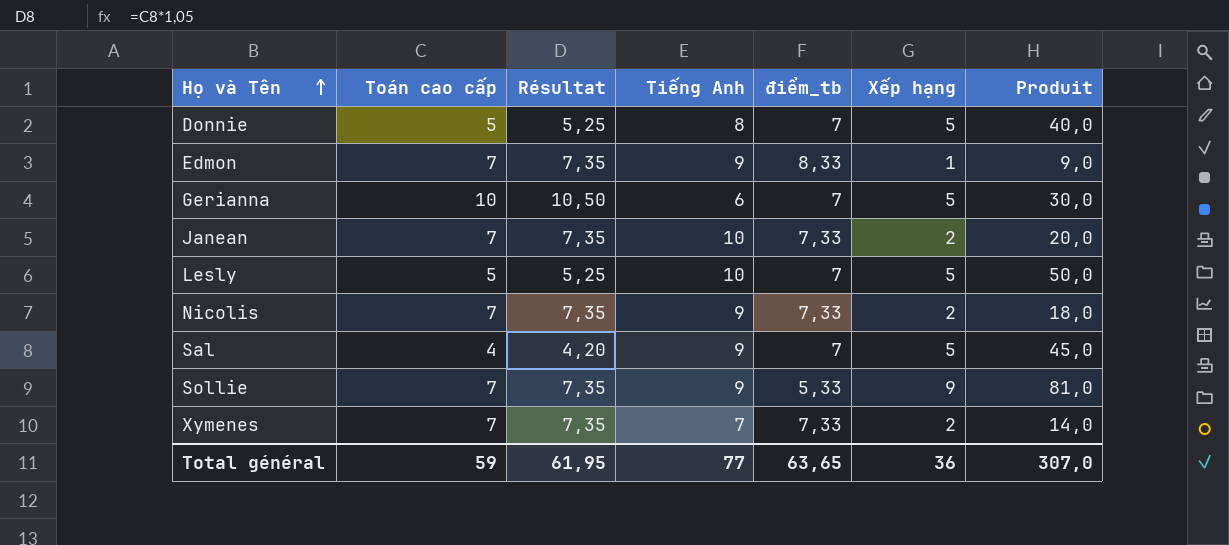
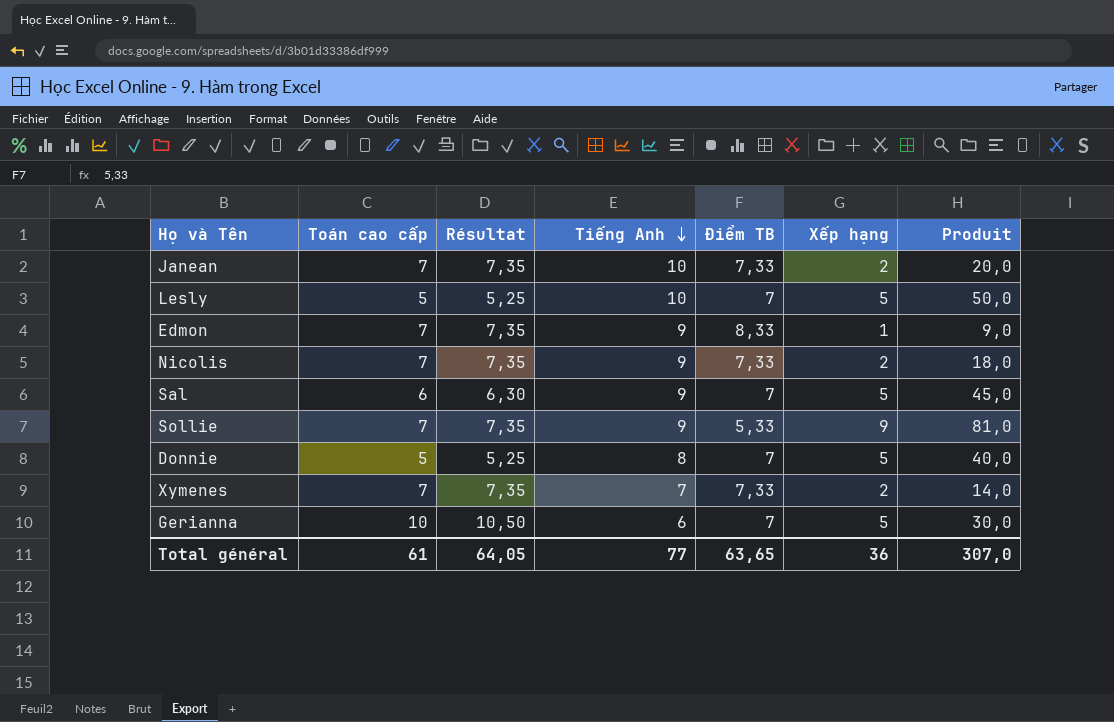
row order: Họ và Tên ascending -> Tiếng Anh descending
column name: điểm_tb -> Điểm TB
Sal | Toán cao cấp: 4 -> 6
Sal | Résultat: 4,20 -> 6,30
Total général | Toán cao cấp: 59 -> 61
Total général | Résultat: 61,95 -> 64,05

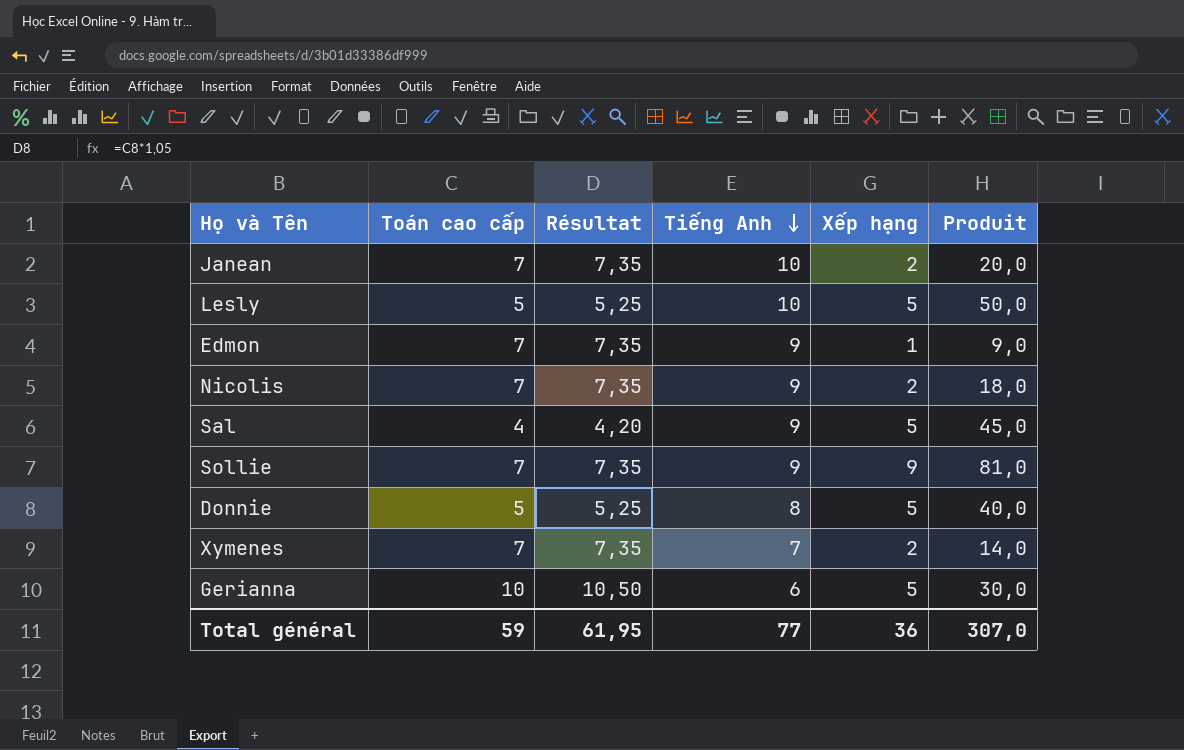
column Điểm TB | position: 5 -> none
Sal | Toán cao cấp: 6 -> 4
Sal | Résultat: 6,30 -> 4,20
Total général | Toán cao cấp: 61 -> 59
Total général | Résultat: 64,05 -> 61,95

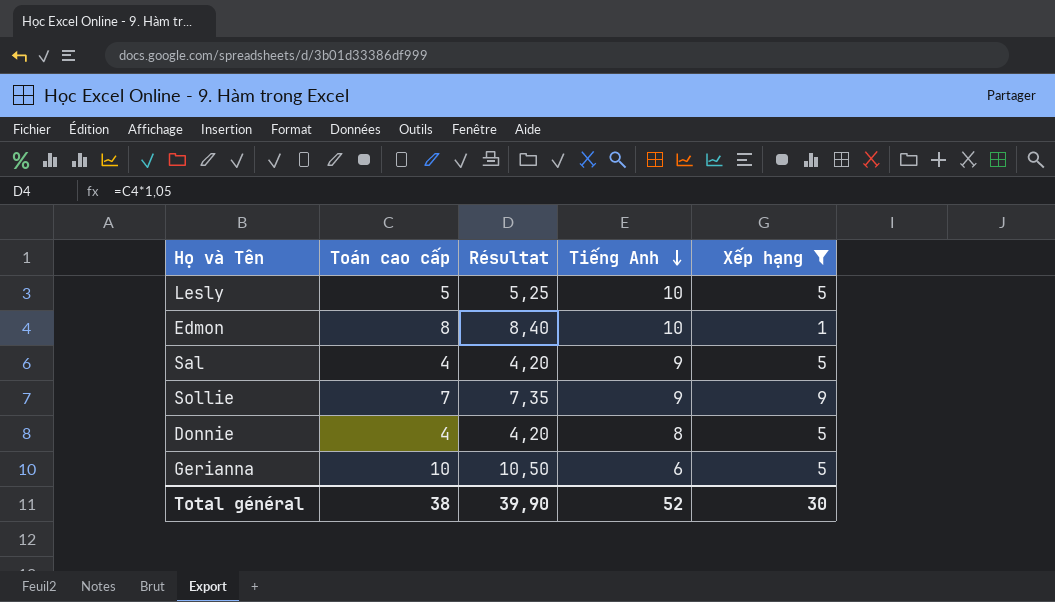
filter: none -> Xếp hạng != 2
column Produit | formula: [Tiếng Anh] * [Xếp hạng] -> none
Edmon | Toán cao cấp: 7 -> 8
Edmon | Résultat: 7,35 -> 8,40
Edmon | Tiếng Anh: 9 -> 10
Donnie | Toán cao cấp: 5 -> 4
Donnie | Résultat: 5,25 -> 4,20
Total général | Toán cao cấp: 59 -> 38
Total général | Résultat: 61,95 -> 39,90
Total général | Tiếng Anh: 77 -> 52
Total général | Xếp hạng: 36 -> 30

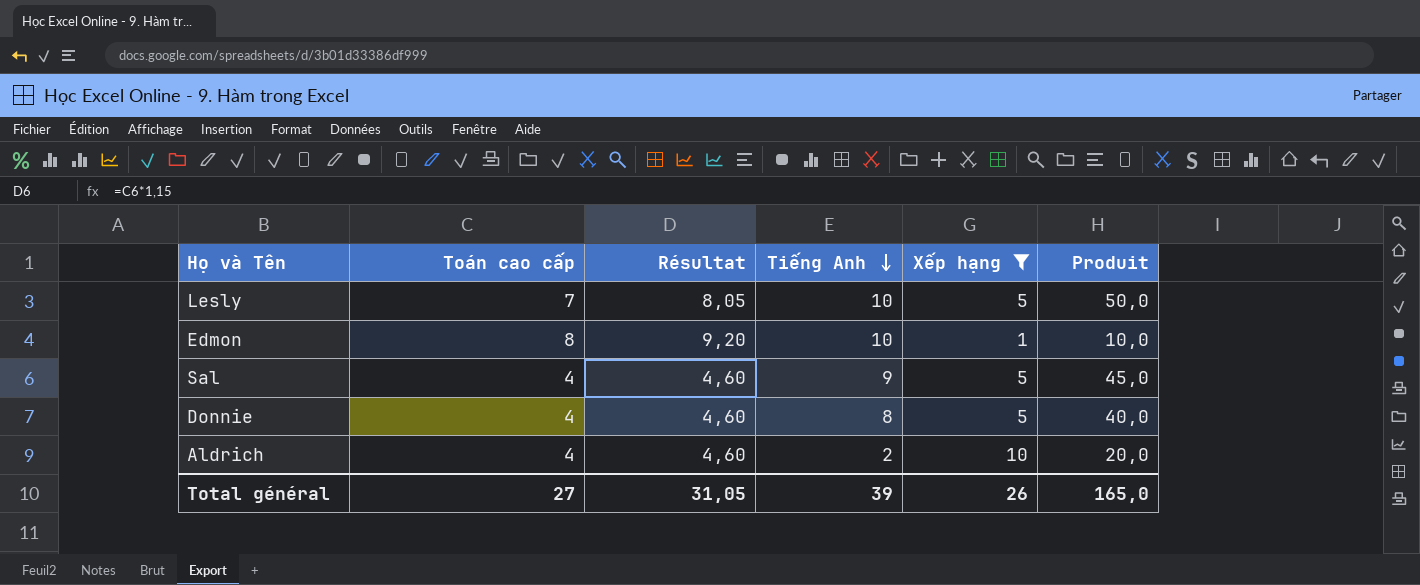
column Résultat | formula: [Toán cao cấp] * 1,05 -> [Toán cao cấp] * 1,15
column Produit | formula: none -> [Tiếng Anh] * [Xếp hạng]
row Sollie: 7 | 7,35 | 9 | 9 -> none
row Gerianna: 10 | 10,50 | 6 | 5 -> none
Lesly | Toán cao cấp: 5 -> 7
row Aldrich: none -> 4 | 4,60 | 2 | 10 | 20,0
Total général | Toán cao cấp: 38 -> 27
Total général | Résultat: 39,90 -> 31,05
Total général | Tiếng Anh: 52 -> 39
Total général | Xếp hạng: 30 -> 26

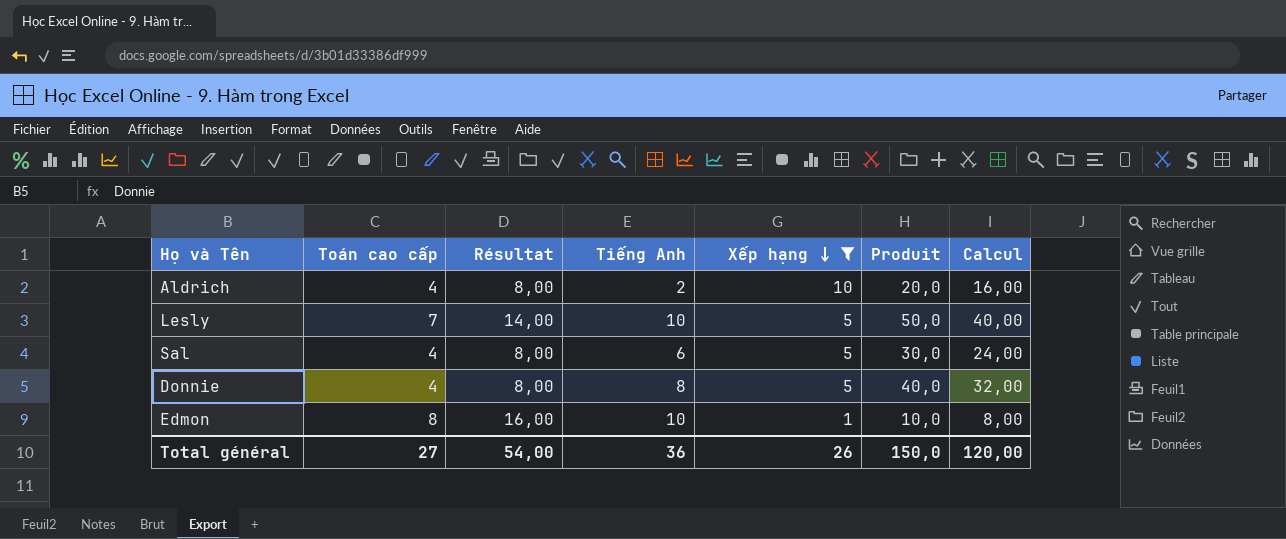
row order: Tiếng Anh descending -> Xếp hạng descending
column Résultat | formula: [Toán cao cấp] * 1,15 -> [Toán cao cấp] * 2
column Calcul | formula: none -> [Produit] * 0,8
Sal | Tiếng Anh: 9 -> 6
Sal | Produit: 45,0 -> 30,0
Total général | Résultat: 31,05 -> 54,00
Total général | Tiếng Anh: 39 -> 36
Total général | Produit: 165,0 -> 150,0

